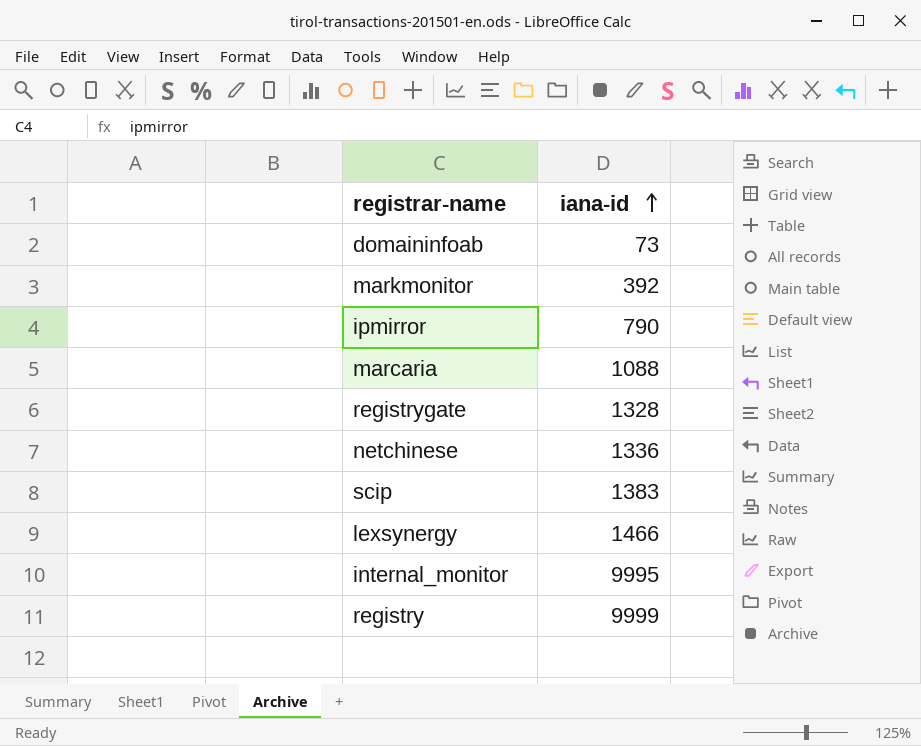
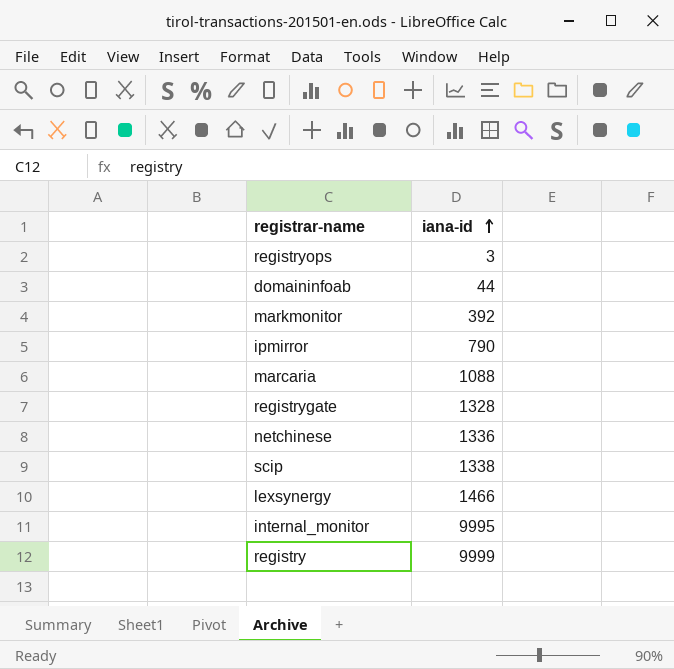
row registryops: none -> 3
domaininfoab | iana-id: 73 -> 44
scip | iana-id: 1383 -> 1338

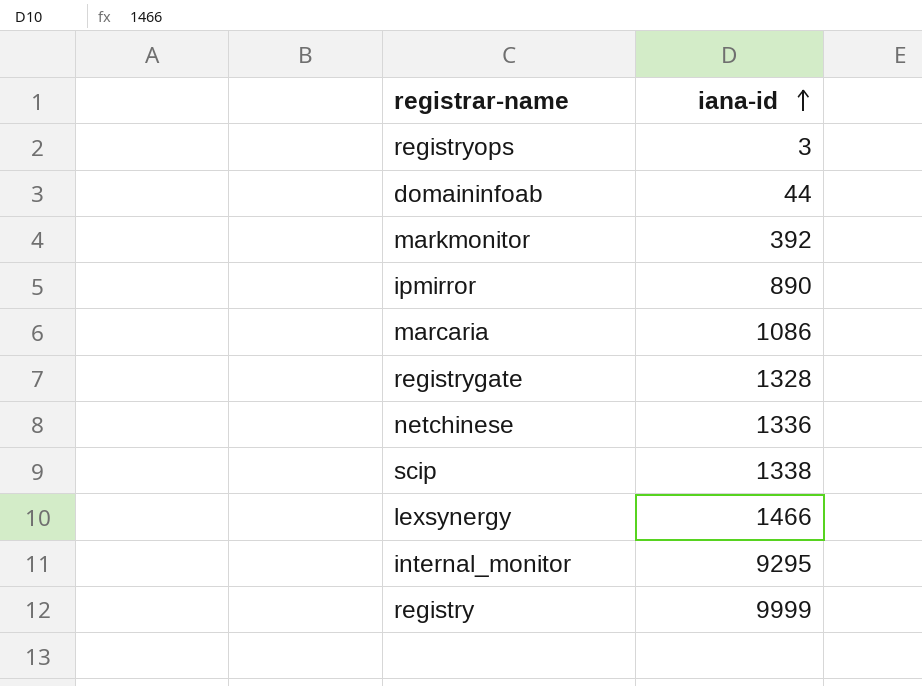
ipmirror | iana-id: 790 -> 890
marcaria | iana-id: 1088 -> 1086
internal_monitor | iana-id: 9995 -> 9295

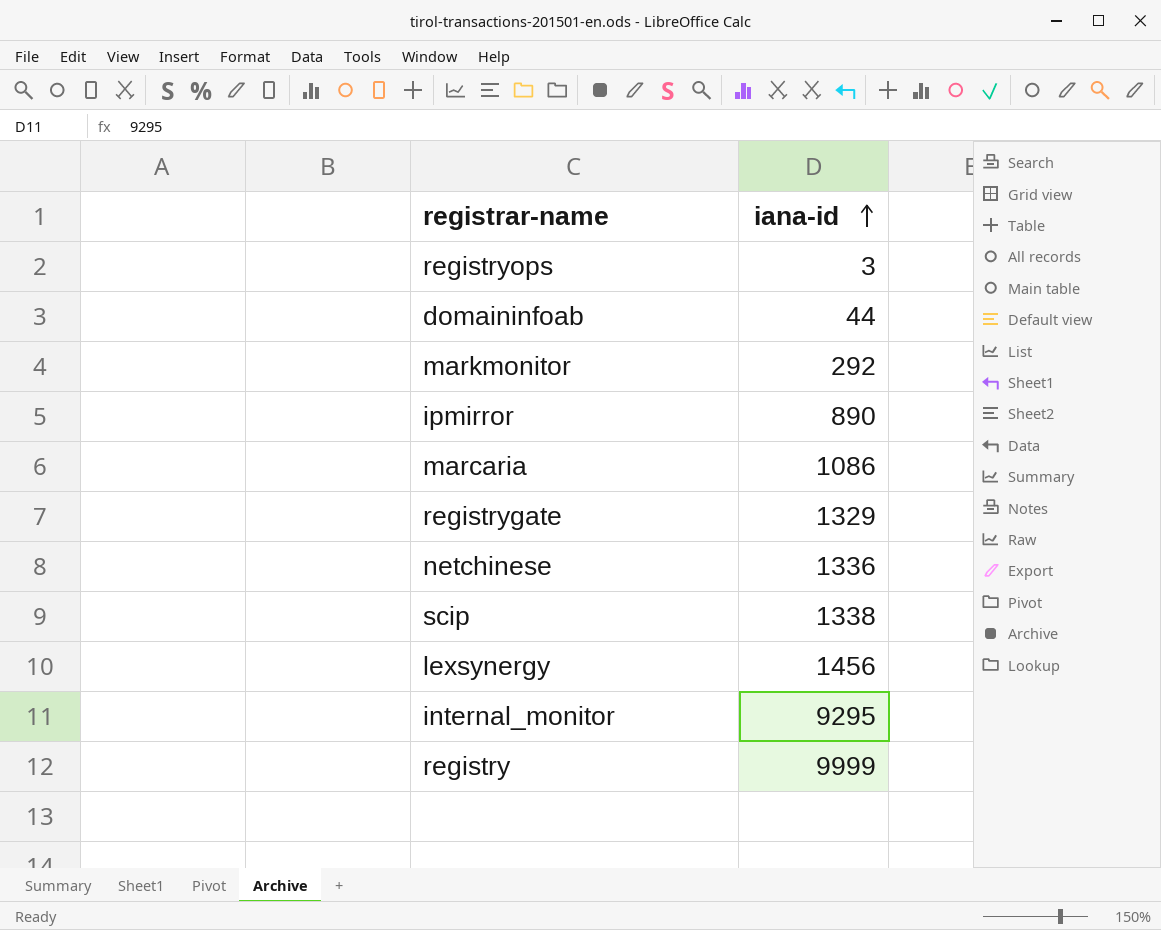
markmonitor | iana-id: 392 -> 292
registrygate | iana-id: 1328 -> 1329
lexsynergy | iana-id: 1466 -> 1456

